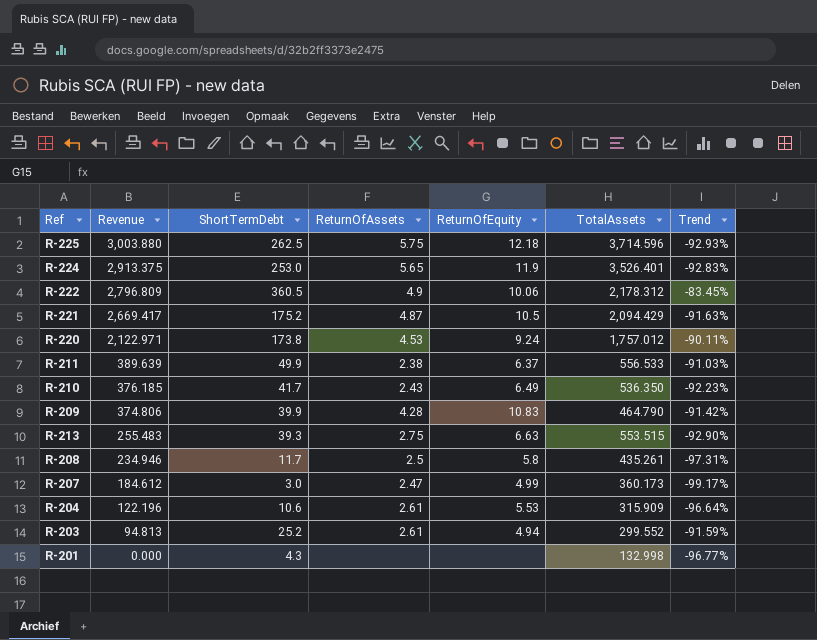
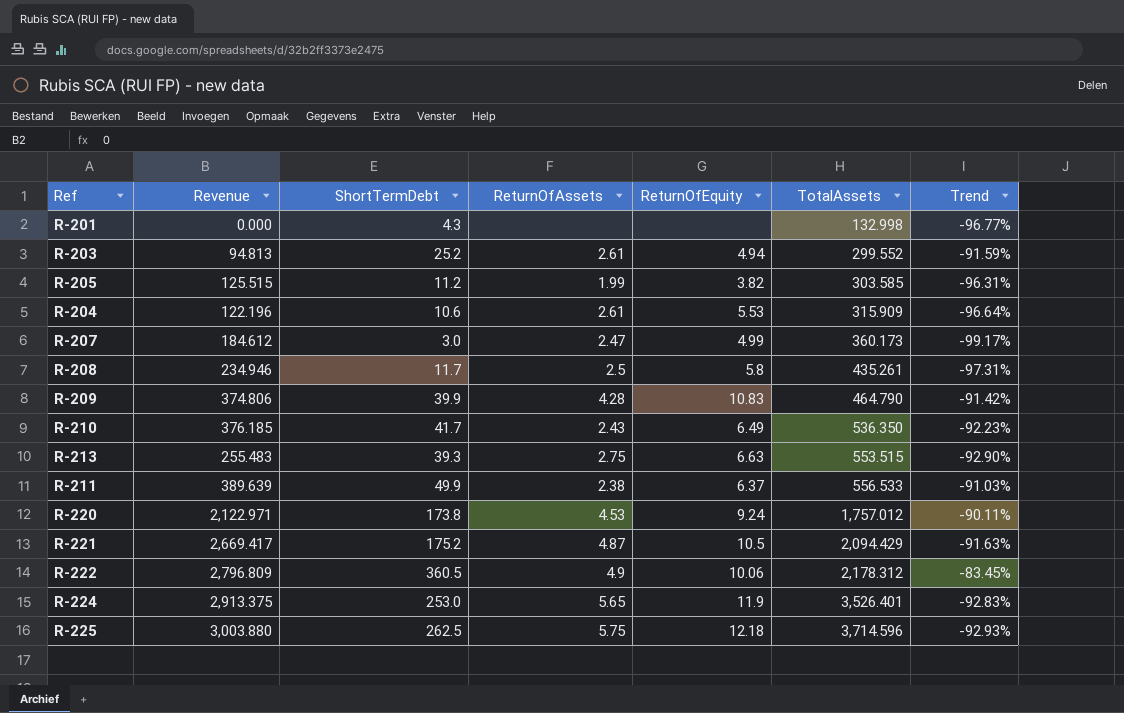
row order: Revenue descending -> TotalAssets ascending
row R-205: none -> 125.515 | 11.2 | 1.99 | 3.82 | 303.585 | -96.31%

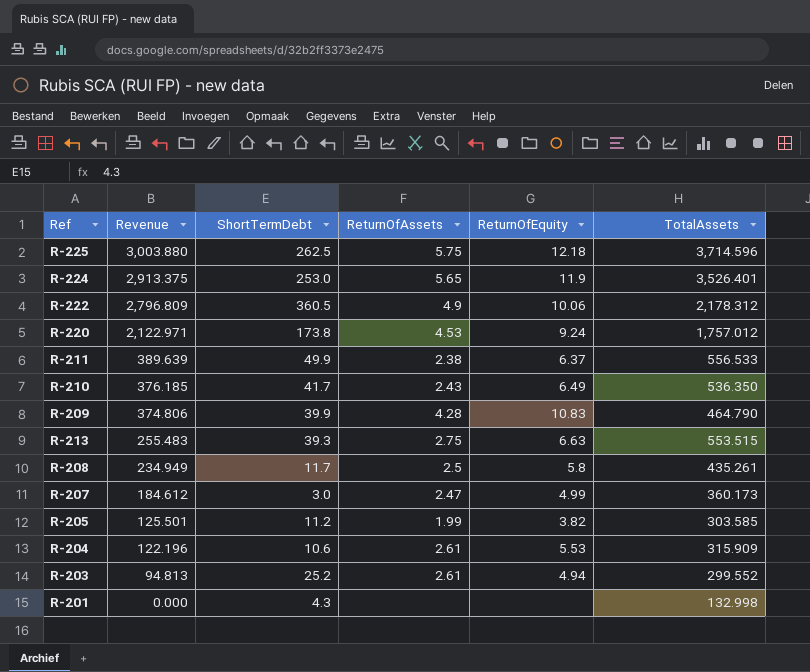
row order: TotalAssets ascending -> Revenue descending
column Trend | formula: ([ShortTermDebt] - [TotalAssets]) / [TotalAssets] -> none
row R-221: 2,669.417 | 175.2 | 4.87 | 10.5 | 2,094.429 | -91.63% -> none
R-208 | Revenue: 234.946 -> 234.949
R-205 | Revenue: 125.515 -> 125.501

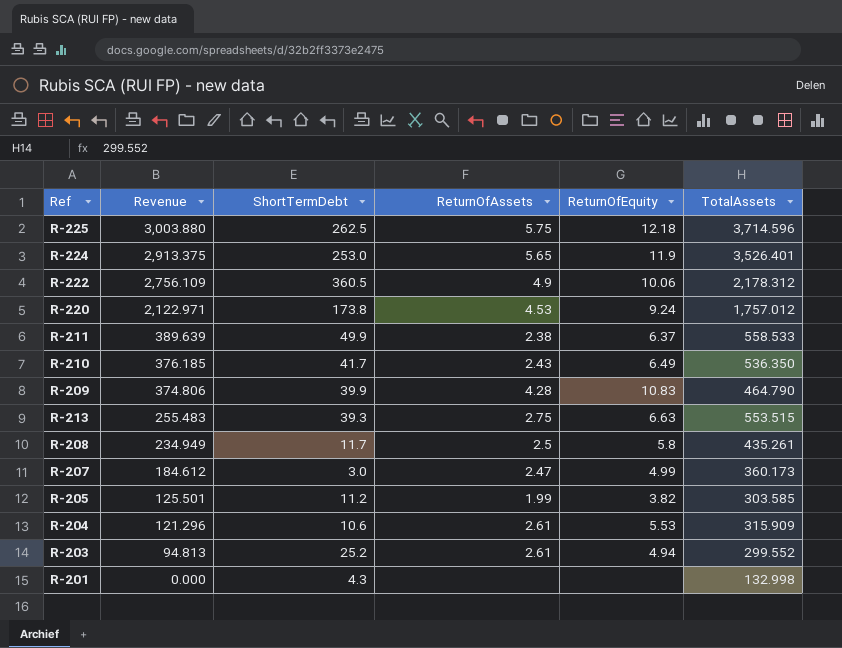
R-222 | Revenue: 2,796.809 -> 2,756.109
R-211 | TotalAssets: 556.533 -> 558.533
R-204 | Revenue: 122.196 -> 121.296

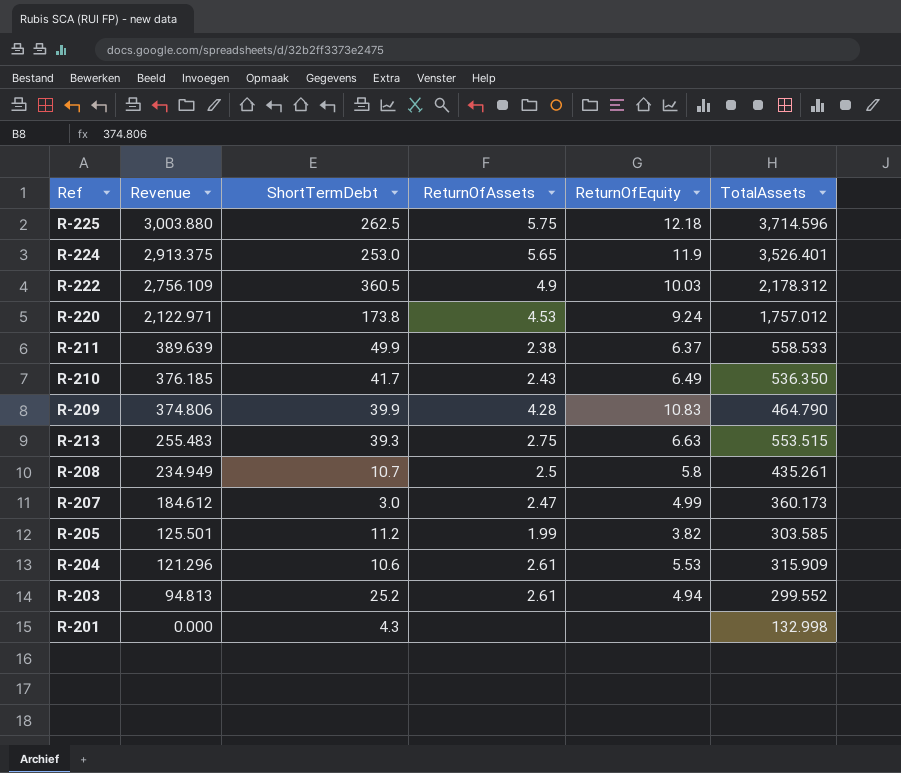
R-222 | ReturnOfEquity: 10.06 -> 10.03
R-208 | ShortTermDebt: 11.7 -> 10.7

